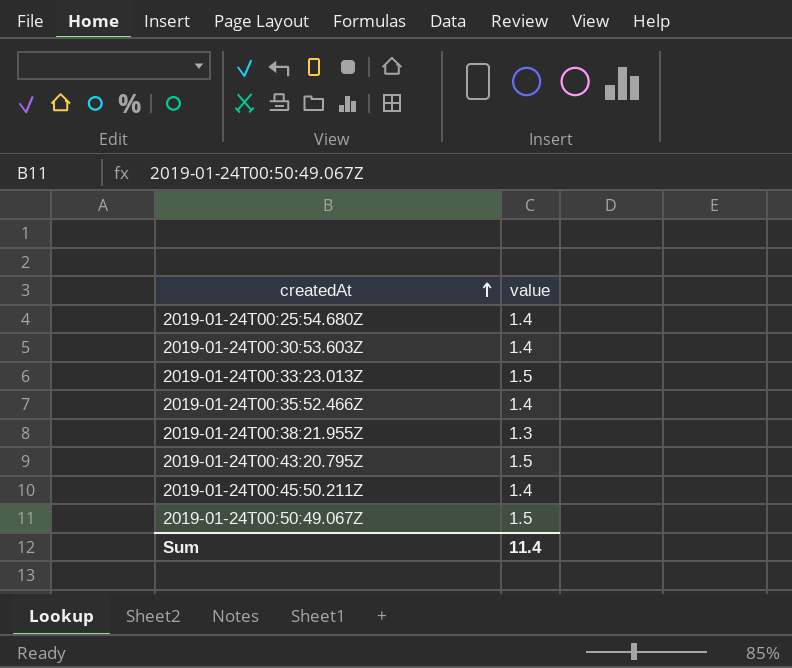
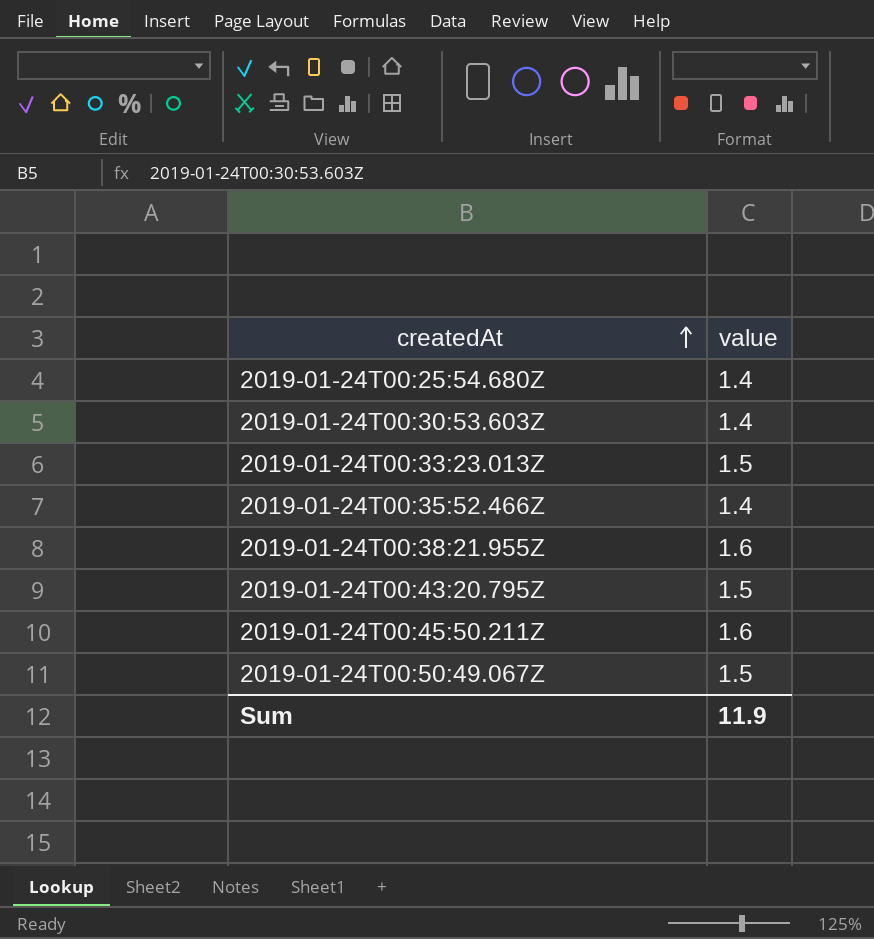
2019-01-24T00:38:21.955Z | value: 1.3 -> 1.6
2019-01-24T00:45:50.211Z | value: 1.4 -> 1.6
Sum | value: 11.4 -> 11.9

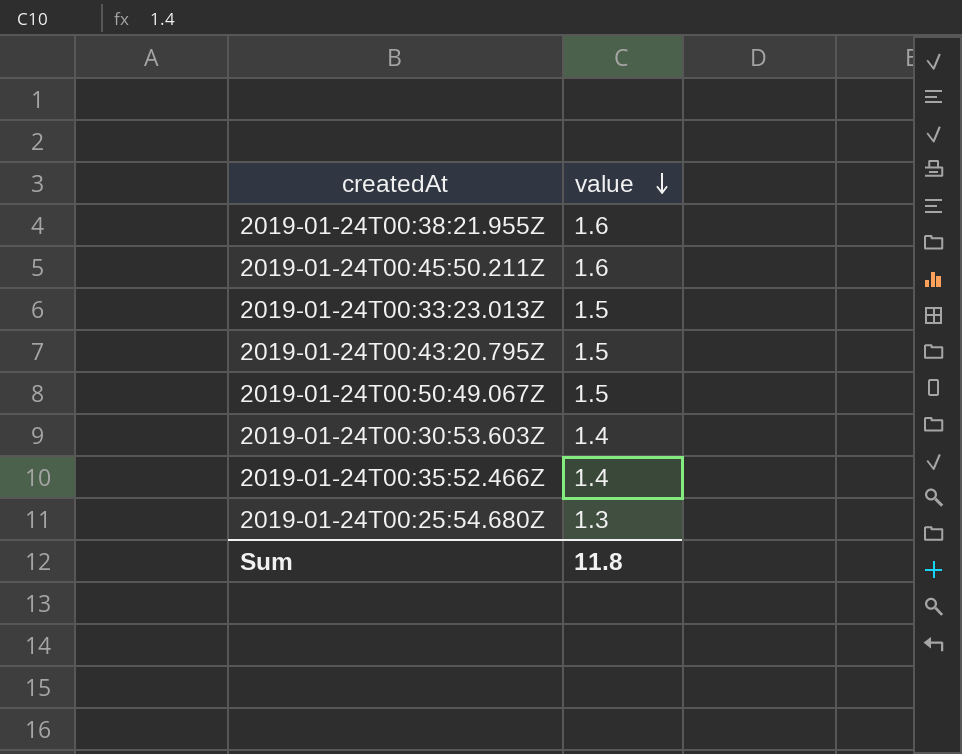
row order: createdAt ascending -> value descending
2019-01-24T00:25:54.680Z | value: 1.4 -> 1.3
Sum | value: 11.9 -> 11.8

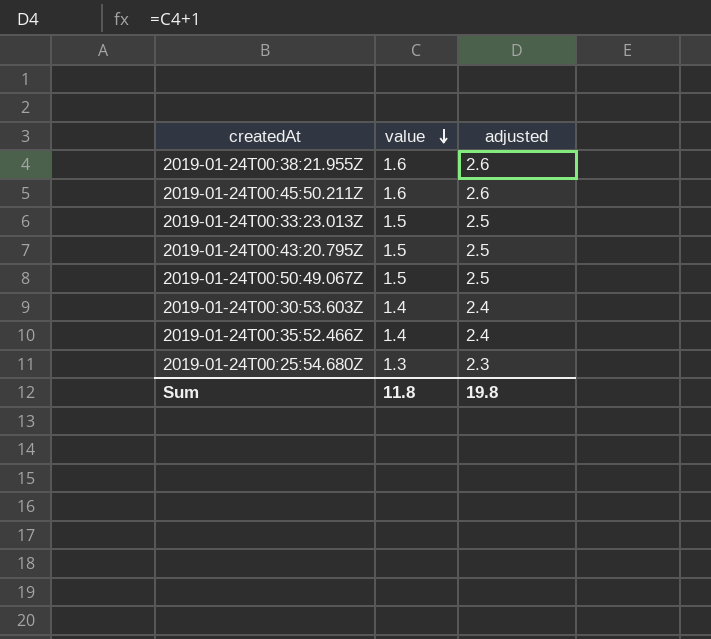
column adjusted | formula: none -> [value] + 1

